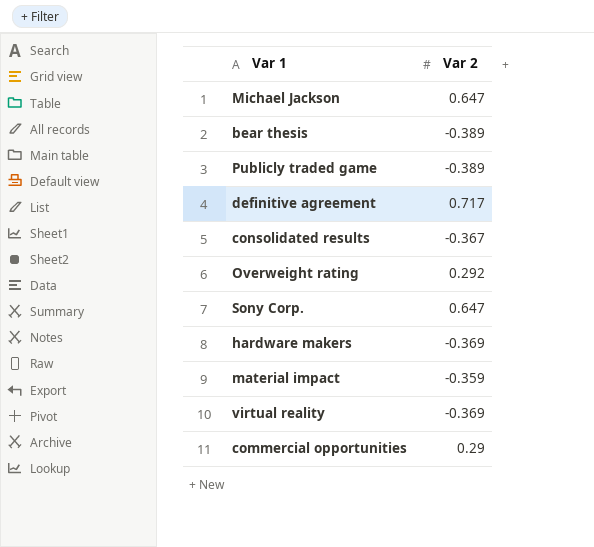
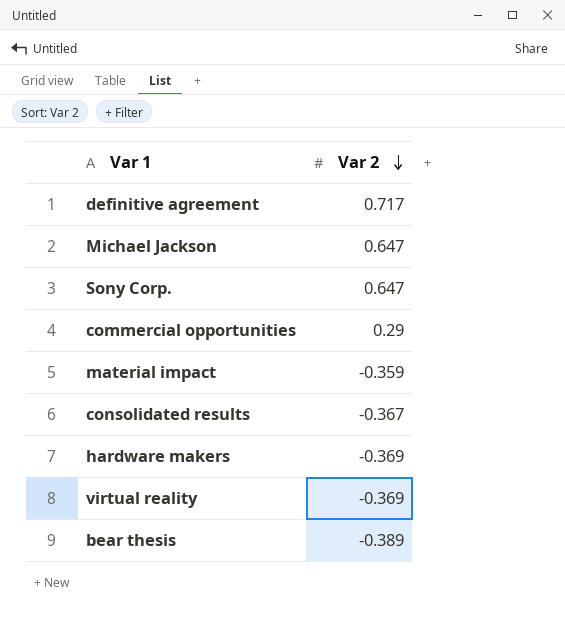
row order: none -> Var 2 descending
row Publicly traded game: -0.389 -> none
row Overweight rating: 0.292 -> none

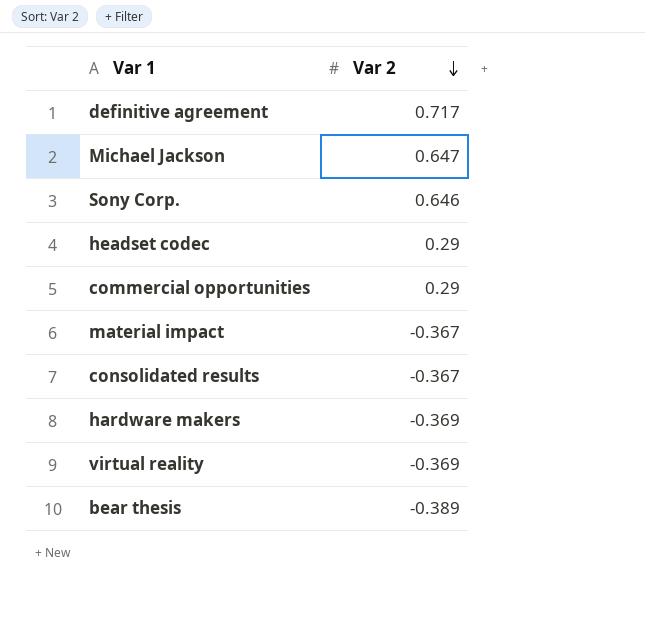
Sony Corp. | Var 2: 0.647 -> 0.646
row headset codec: none -> 0.29
material impact | Var 2: -0.359 -> -0.367

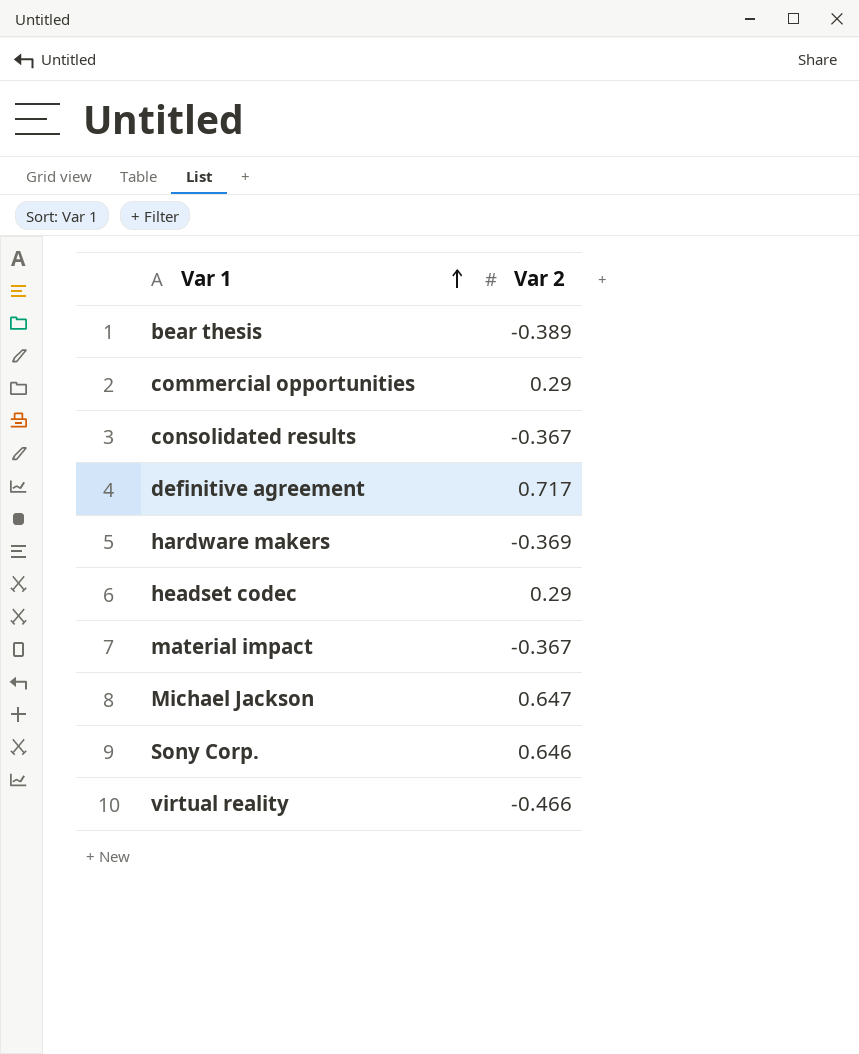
row order: Var 2 descending -> Var 1 ascending
virtual reality | Var 2: -0.369 -> -0.466

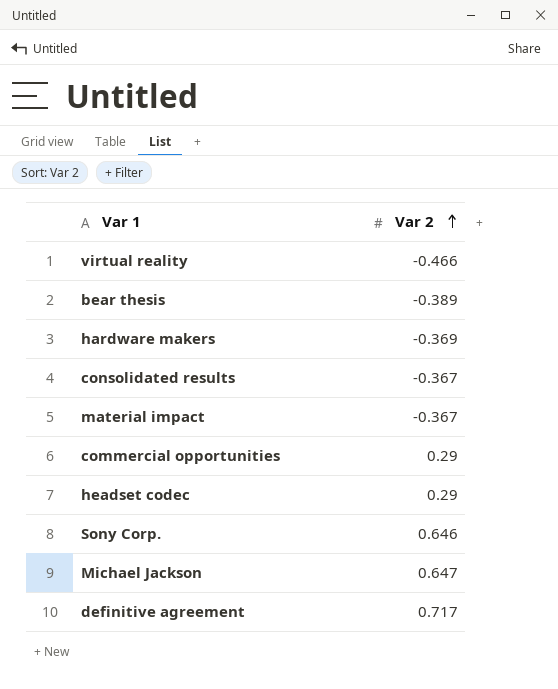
row order: Var 1 ascending -> Var 2 ascending

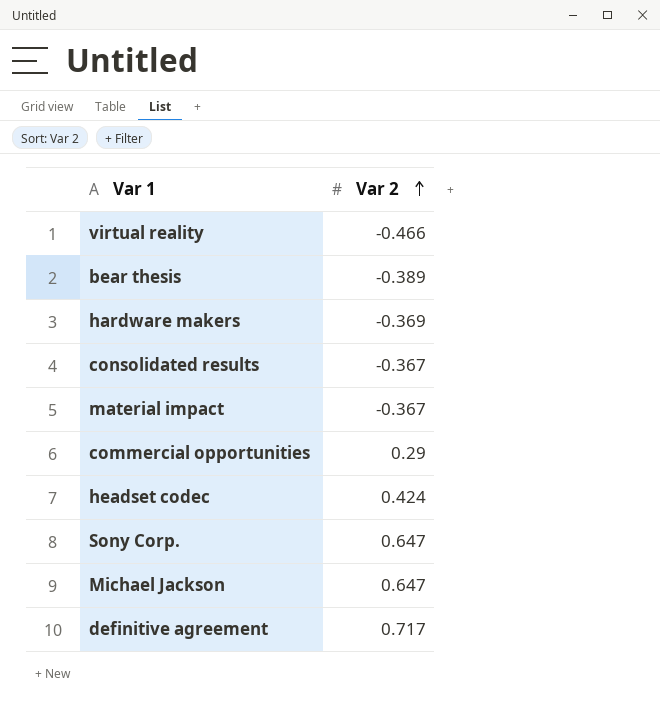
headset codec | Var 2: 0.29 -> 0.424
Sony Corp. | Var 2: 0.646 -> 0.647

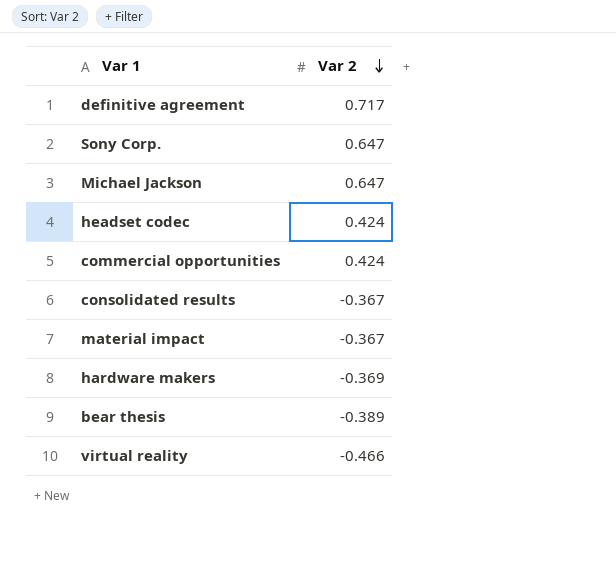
row order: Var 2 ascending -> Var 2 descending
commercial opportunities | Var 2: 0.29 -> 0.424

